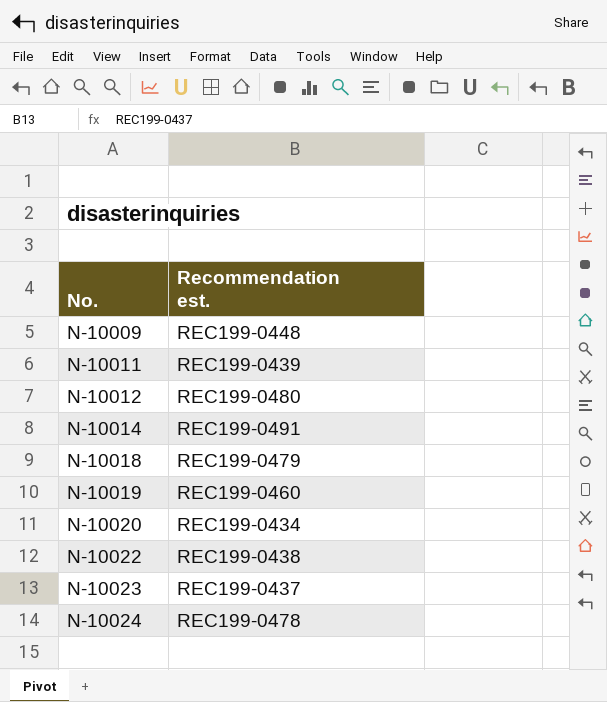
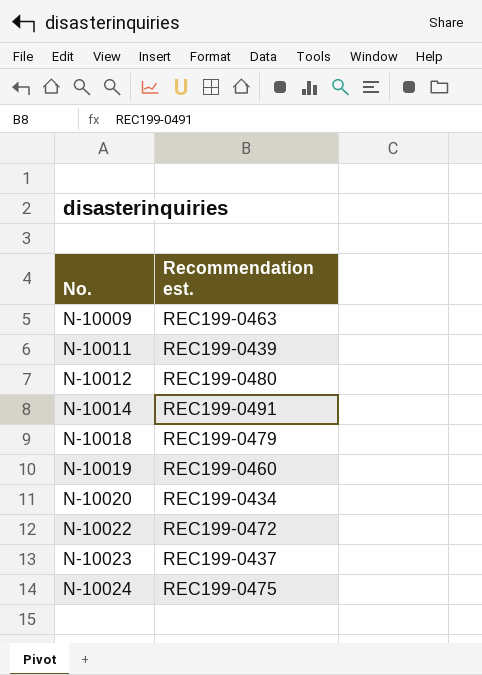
N-10009 | Recommendation est.: REC199-0448 -> REC199-0463
N-10022 | Recommendation est.: REC199-0438 -> REC199-0472
N-10024 | Recommendation est.: REC199-0478 -> REC199-0475

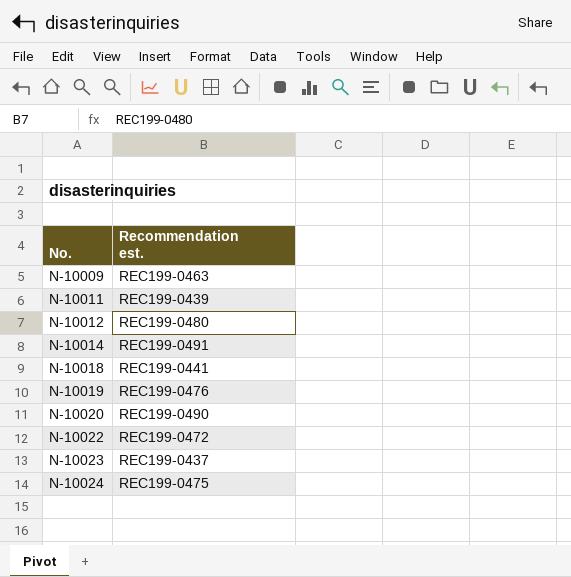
N-10018 | Recommendation est.: REC199-0479 -> REC199-0441
N-10019 | Recommendation est.: REC199-0460 -> REC199-0476
N-10020 | Recommendation est.: REC199-0434 -> REC199-0490

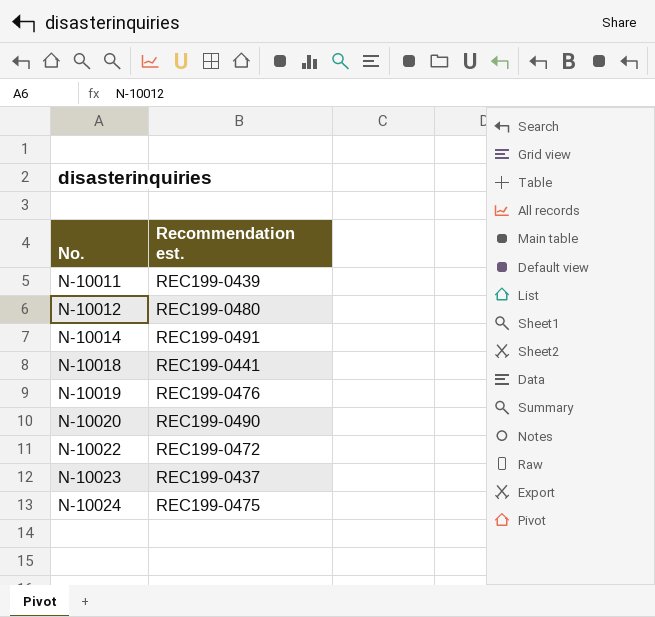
row N-10009: REC199-0463 -> none

